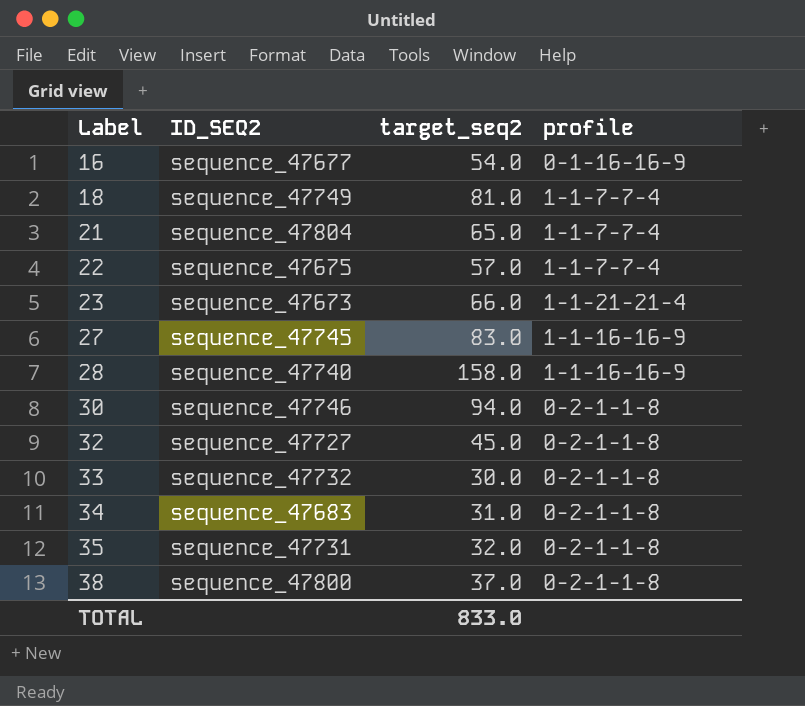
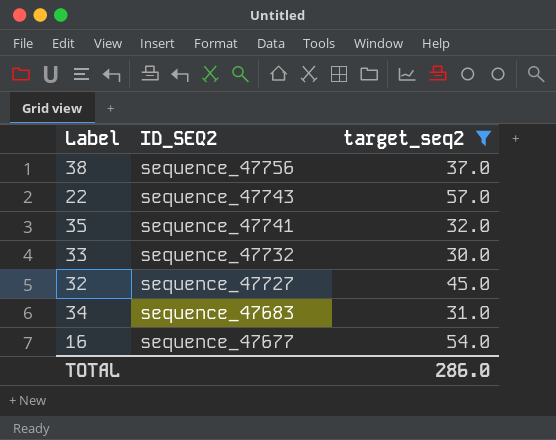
filter: none -> target_seq2 <= 57.0
row order: Label ascending -> ID_SEQ2 descending
column profile | position: 4 -> none
38 | ID_SEQ2: sequence_47800 -> sequence_47756
22 | ID_SEQ2: sequence_47675 -> sequence_47743
35 | ID_SEQ2: sequence_47731 -> sequence_47741
TOTAL | target_seq2: 833.0 -> 286.0

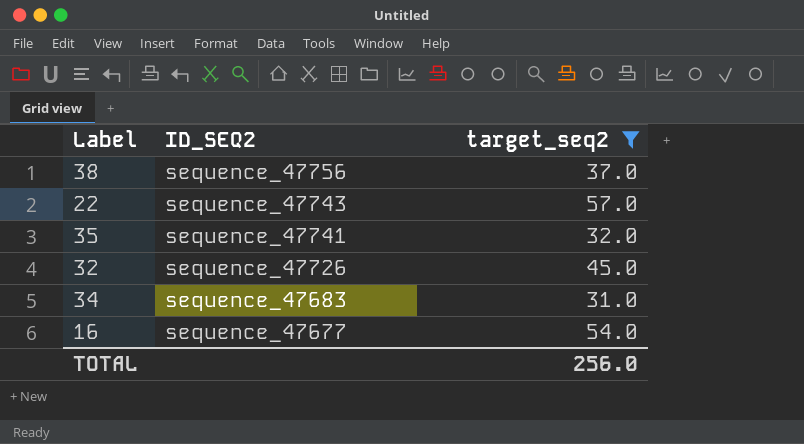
row 33: sequence_47732 | 30.0 -> none
32 | ID_SEQ2: sequence_47727 -> sequence_47726
TOTAL | target_seq2: 286.0 -> 256.0

